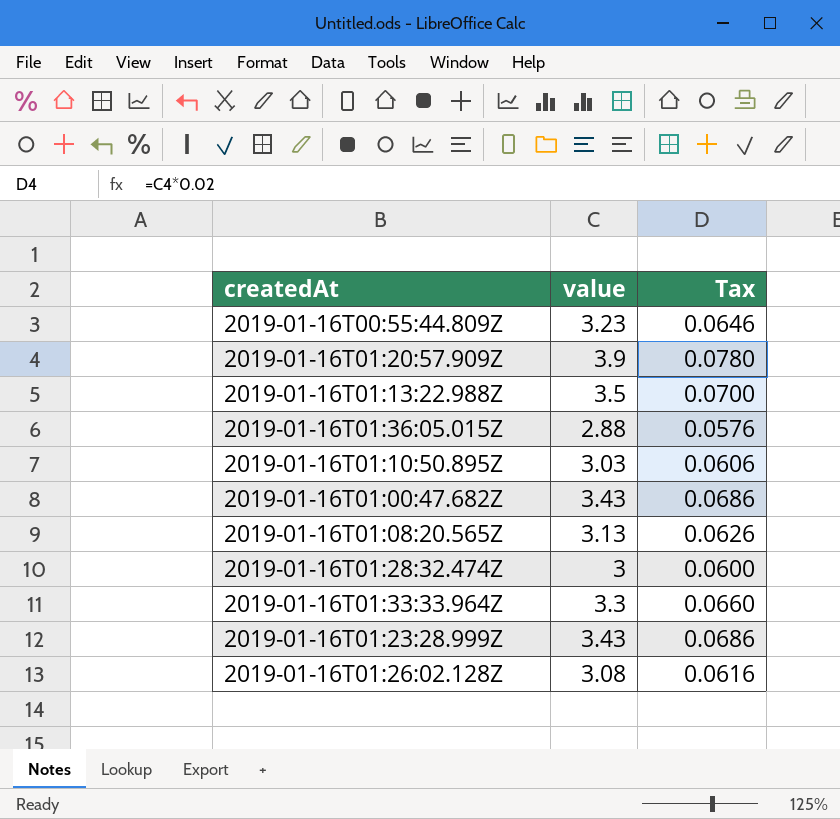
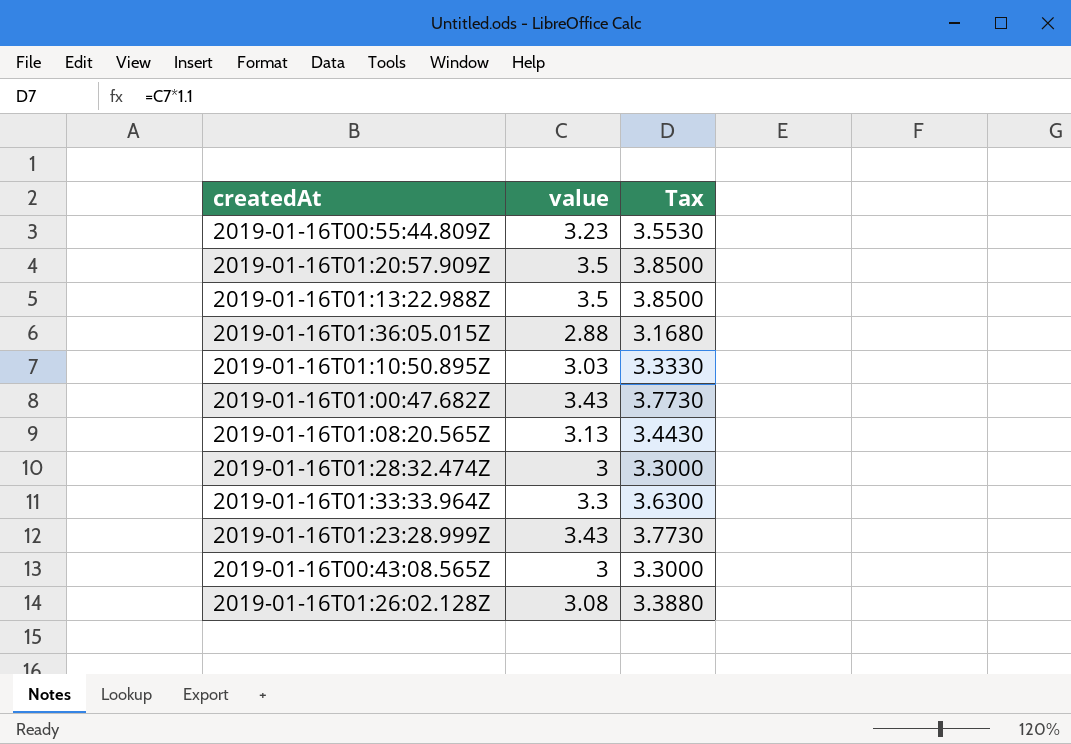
column Tax | formula: [value] * 0.02 -> [value] * 1.1
2019-01-16T01:20:57.909Z | value: 3.9 -> 3.5
row 2019-01-16T00:43:08.565Z: none -> 3 | 3.3000

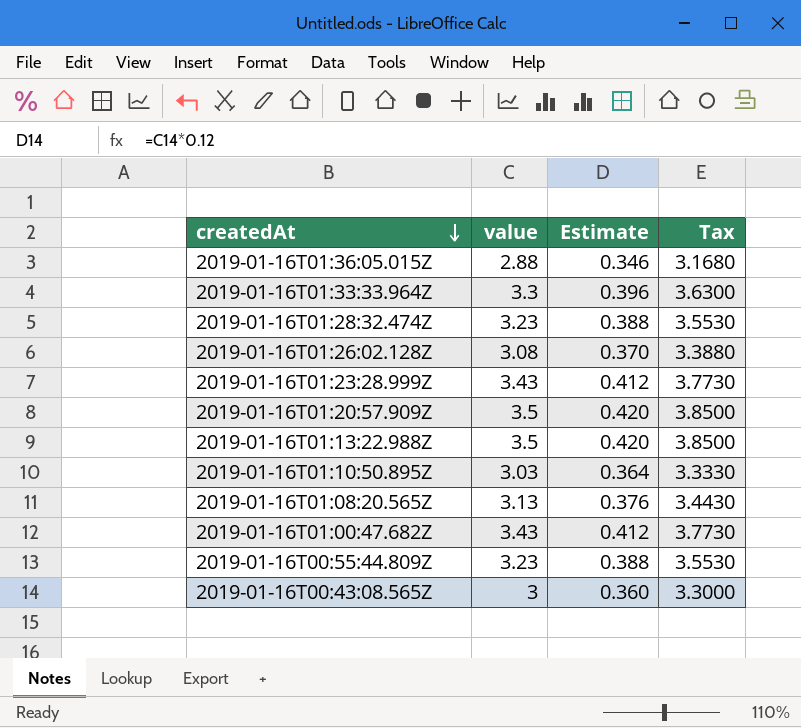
row order: none -> createdAt descending
column Estimate | formula: none -> [value] * 0.12
2019-01-16T01:28:32.474Z | value: 3 -> 3.23
2019-01-16T01:28:32.474Z | Tax: 3.3000 -> 3.5530

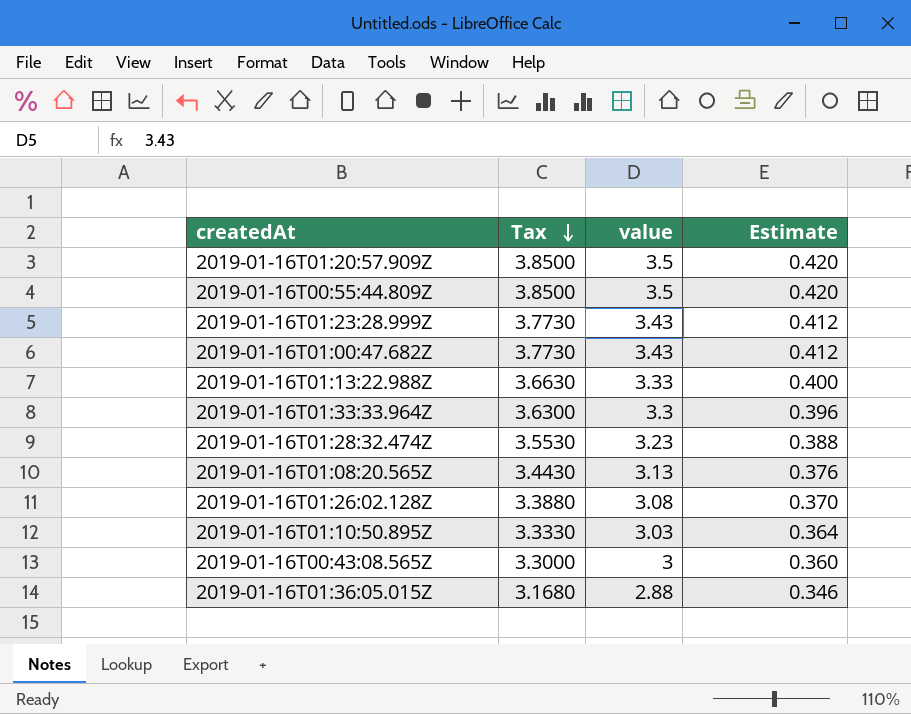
row order: createdAt descending -> Tax descending
column Tax | position: 4 -> 2
2019-01-16T00:55:44.809Z | Tax: 3.5530 -> 3.8500
2019-01-16T00:55:44.809Z | value: 3.23 -> 3.5
2019-01-16T00:55:44.809Z | Estimate: 0.388 -> 0.420
2019-01-16T01:13:22.988Z | Tax: 3.8500 -> 3.6630
2019-01-16T01:13:22.988Z | value: 3.5 -> 3.33
2019-01-16T01:13:22.988Z | Estimate: 0.420 -> 0.400

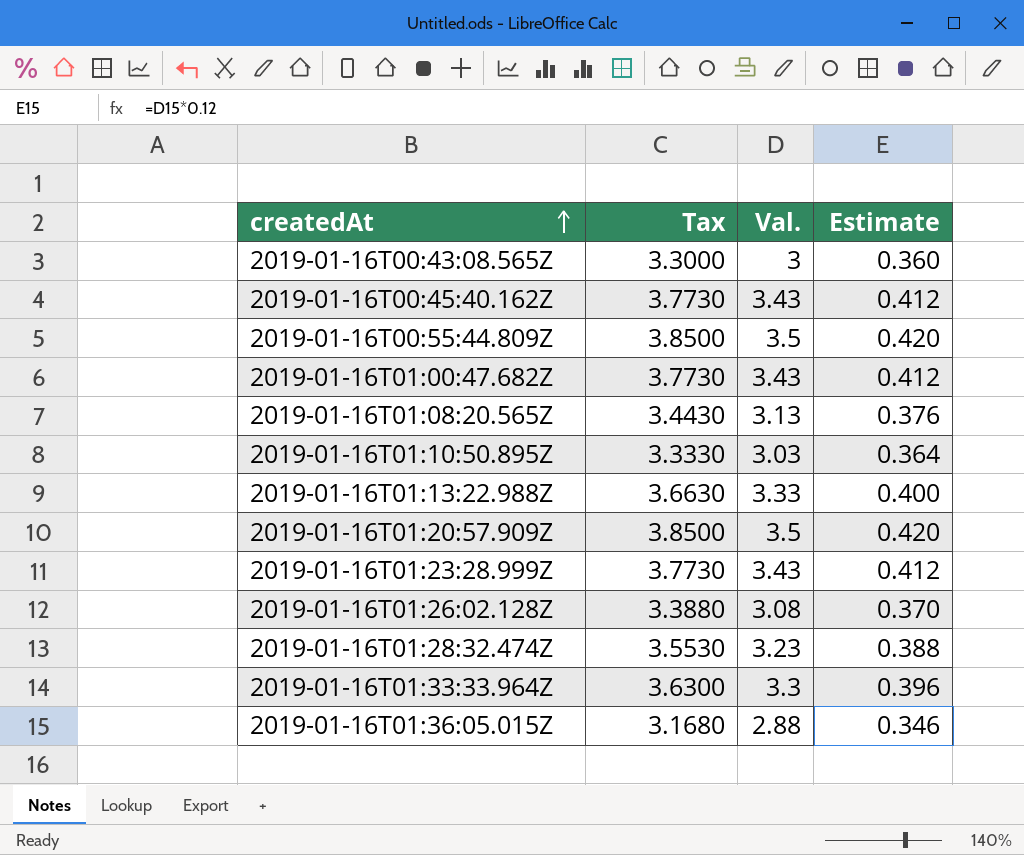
row order: Tax descending -> createdAt ascending
column name: value -> Val.
row 2019-01-16T00:45:40.162Z: none -> 3.7730 | 3.43 | 0.412

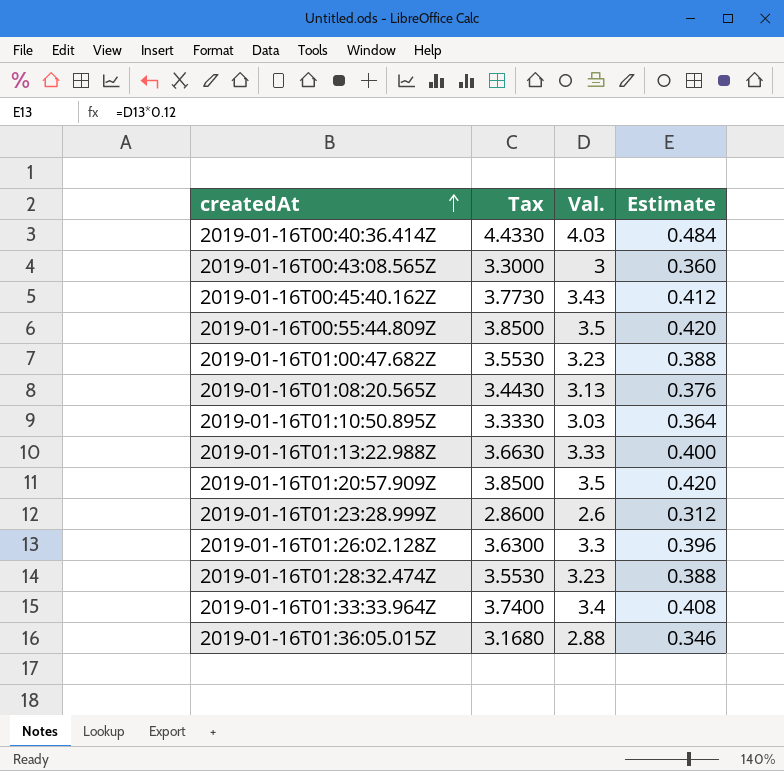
row 2019-01-16T00:40:36.414Z: none -> 4.4330 | 4.03 | 0.484
2019-01-16T01:00:47.682Z | Tax: 3.7730 -> 3.5530
2019-01-16T01:00:47.682Z | Val.: 3.43 -> 3.23
2019-01-16T01:00:47.682Z | Estimate: 0.412 -> 0.388
2019-01-16T01:23:28.999Z | Tax: 3.7730 -> 2.8600
2019-01-16T01:23:28.999Z | Val.: 3.43 -> 2.6
2019-01-16T01:23:28.999Z | Estimate: 0.412 -> 0.312
2019-01-16T01:26:02.128Z | Tax: 3.3880 -> 3.6300
2019-01-16T01:26:02.128Z | Val.: 3.08 -> 3.3
2019-01-16T01:26:02.128Z | Estimate: 0.370 -> 0.396
2019-01-16T01:33:33.964Z | Tax: 3.6300 -> 3.7400
2019-01-16T01:33:33.964Z | Val.: 3.3 -> 3.4
2019-01-16T01:33:33.964Z | Estimate: 0.396 -> 0.408

